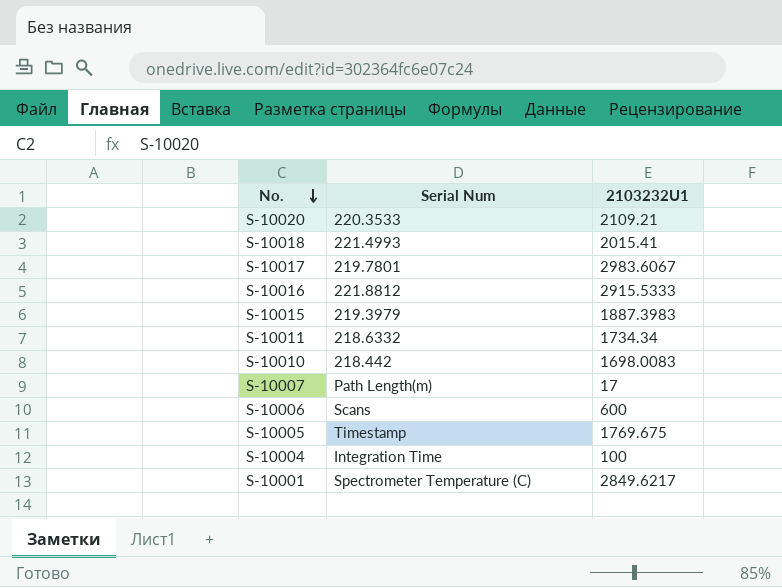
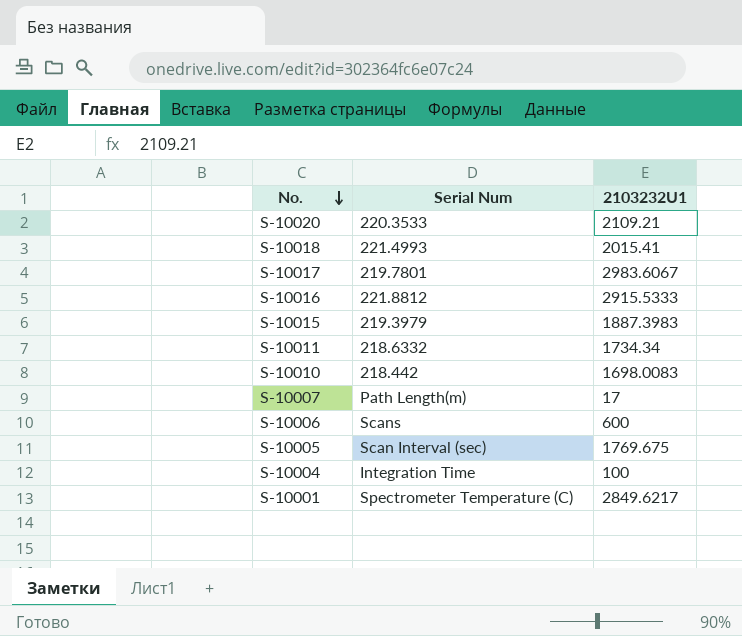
S-10005 | Serial Num: Timestamp -> Scan Interval (sec)

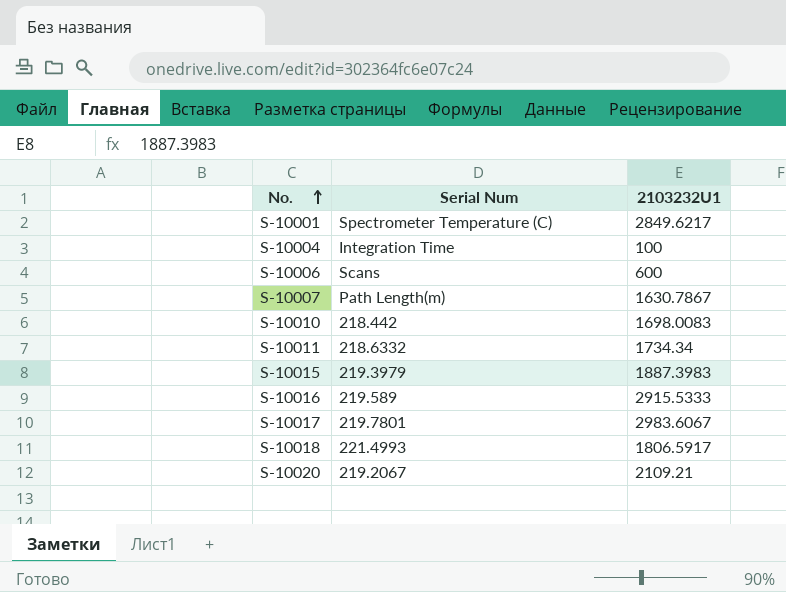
row order: No. descending -> No. ascending
row S-10005: Scan Interval (sec) | 1769.675 -> none
S-10007 | 2103232U1: 17 -> 1630.7867
S-10016 | Serial Num: 221.8812 -> 219.589
S-10018 | 2103232U1: 2015.41 -> 1806.5917
S-10020 | Serial Num: 220.3533 -> 219.2067

